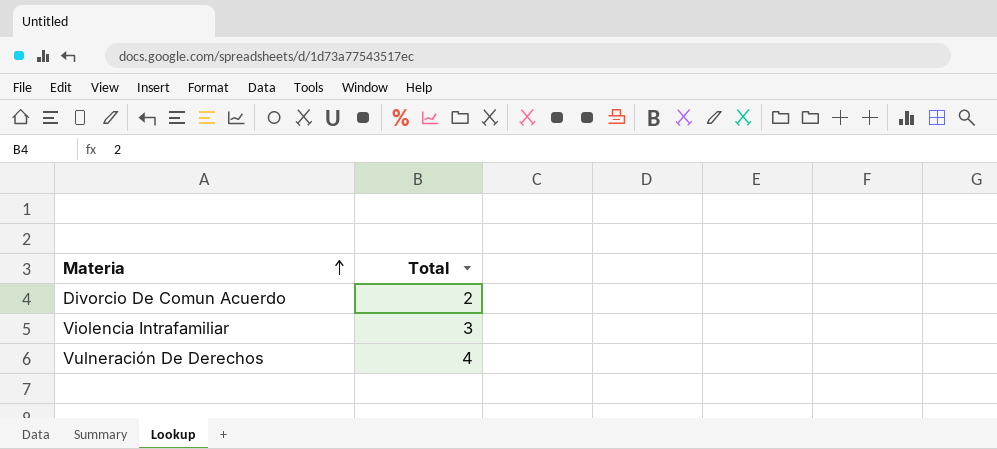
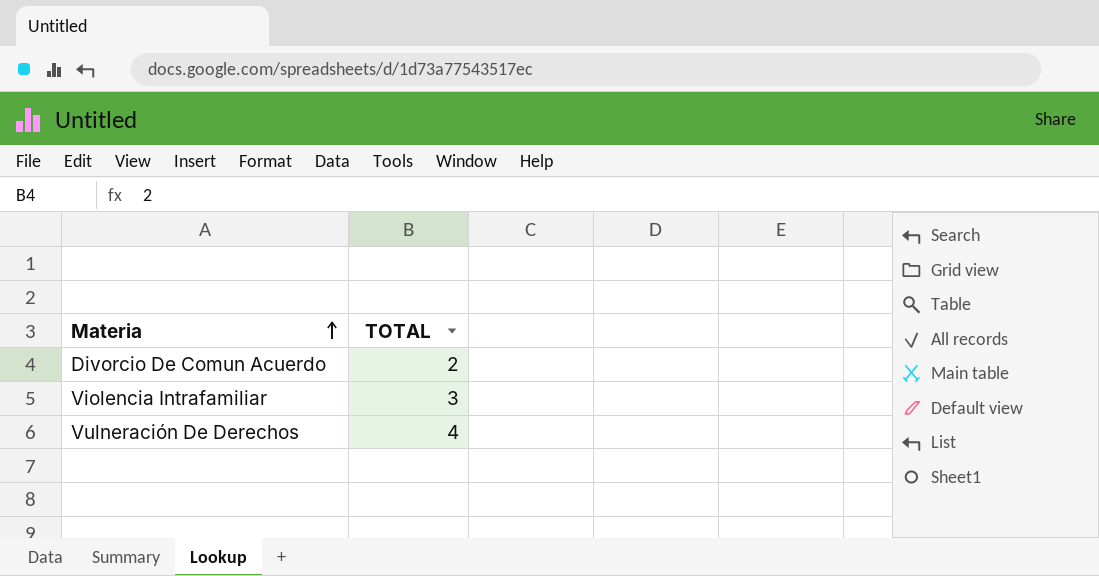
column name: Total -> TOTAL

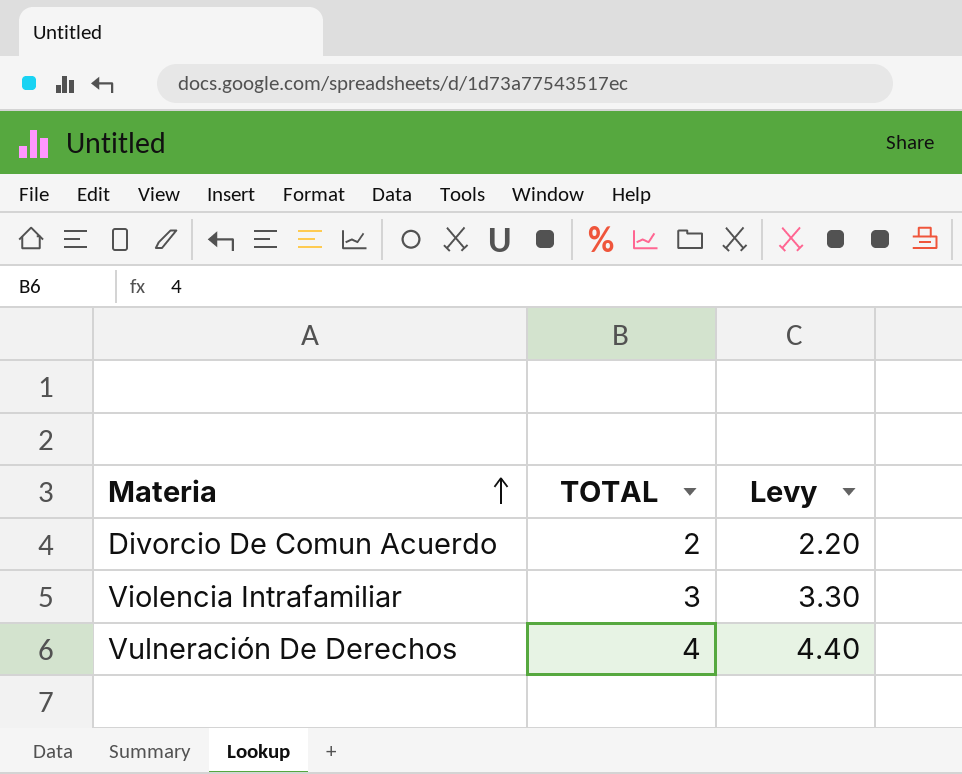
column Levy | formula: none -> [TOTAL] * 1.1

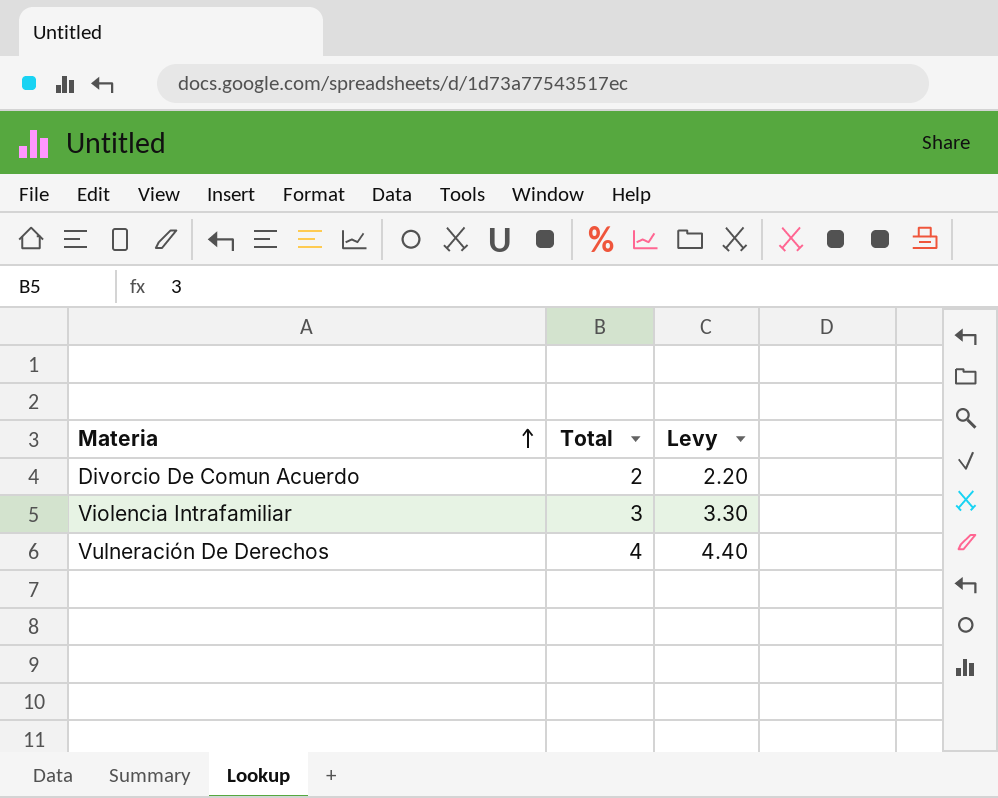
column name: TOTAL -> Total

